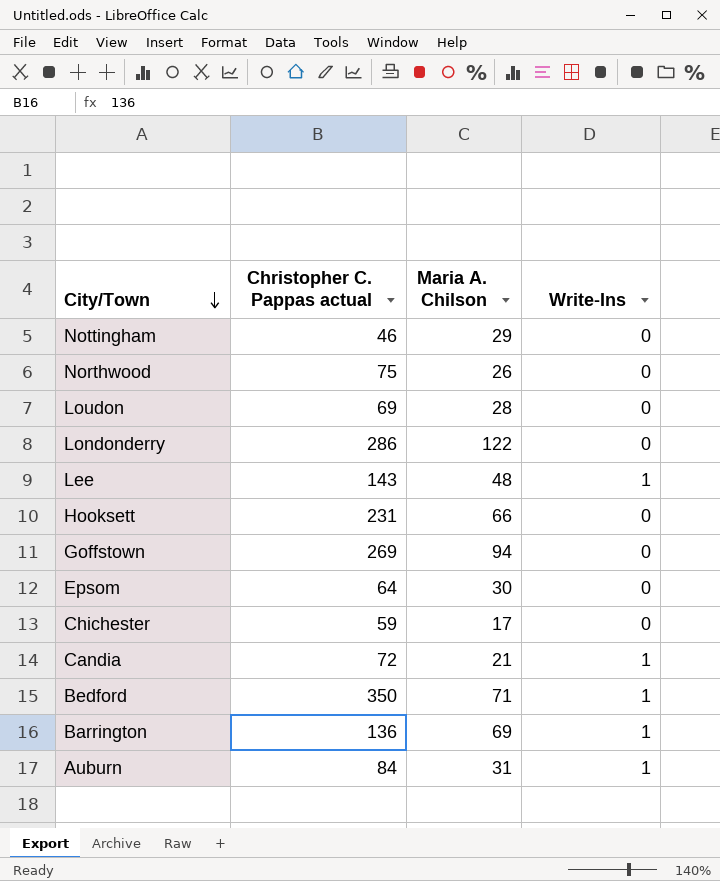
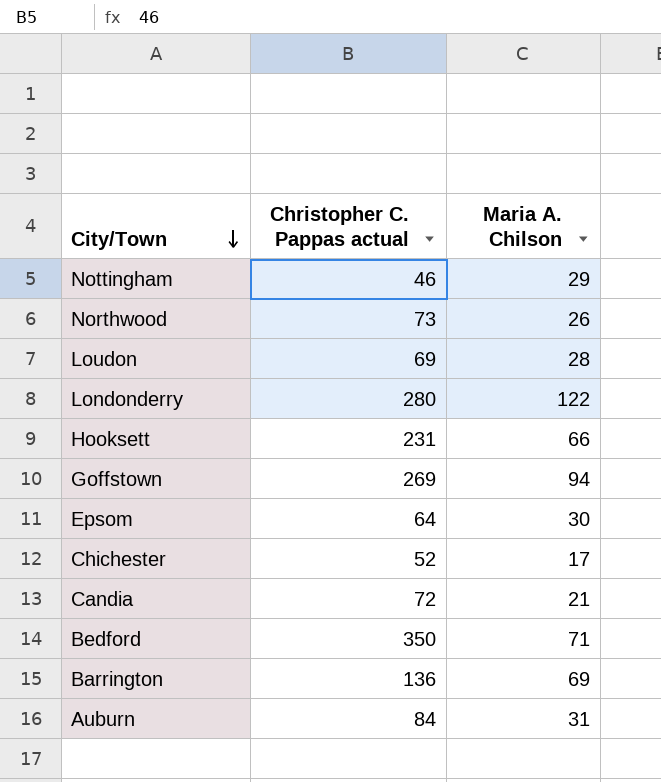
column Write-Ins | position: 4 -> none
row Lee: 143 | 48 | 1 -> none
Northwood | Christopher C. Pappas actual: 75 -> 73
Londonderry | Christopher C. Pappas actual: 286 -> 280
Chichester | Christopher C. Pappas actual: 59 -> 52

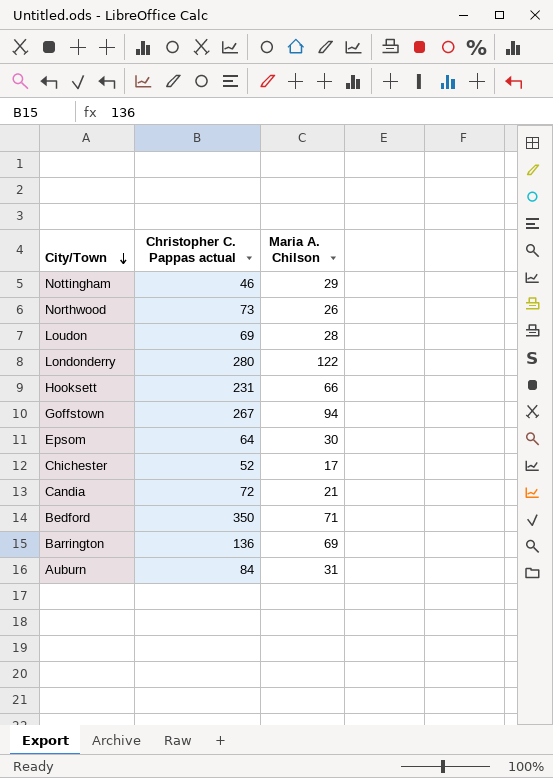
Goffstown | Christopher C. Pappas actual: 269 -> 267

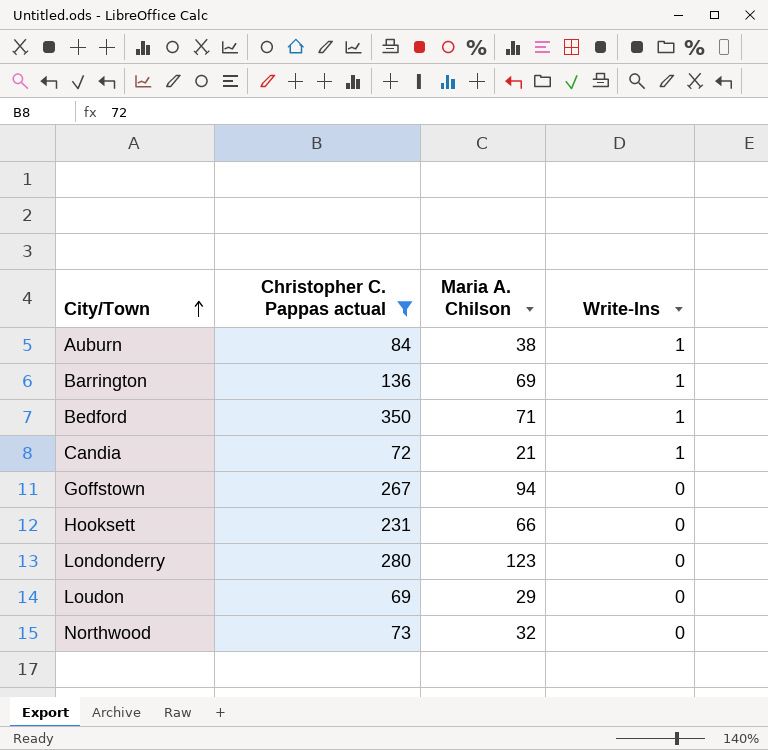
filter: none -> Christopher C. Pappas actual >= 69
row order: City/Town descending -> City/Town ascending
column Write-Ins | position: none -> 4
Auburn | Maria A. Chilson: 31 -> 38
Londonderry | Maria A. Chilson: 122 -> 123
Loudon | Maria A. Chilson: 28 -> 29
Northwood | Maria A. Chilson: 26 -> 32

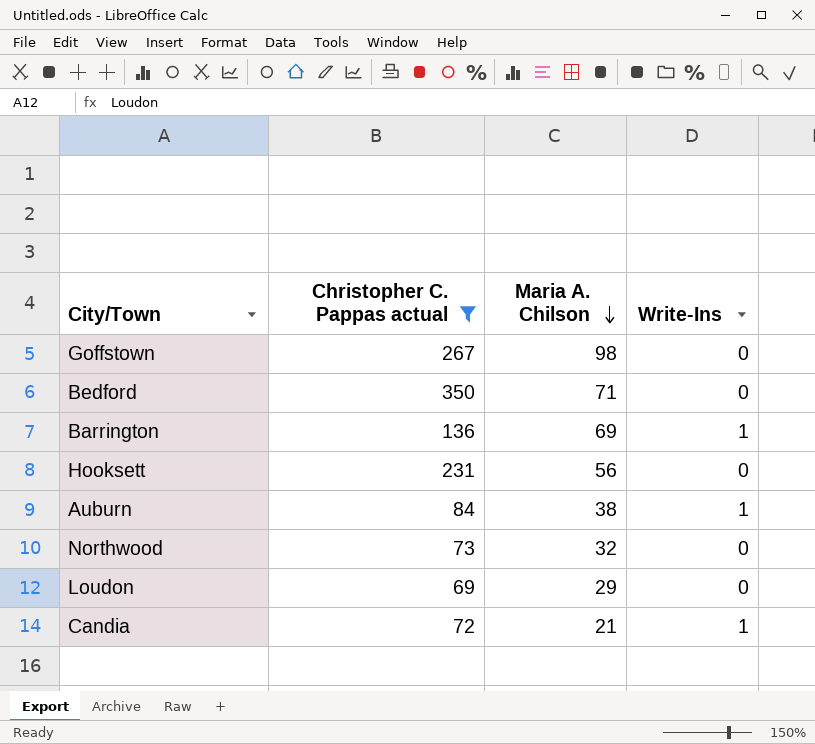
row order: City/Town ascending -> Maria A. Chilson descending
row Londonderry: 280 | 123 | 0 -> none
Goffstown | Maria A. Chilson: 94 -> 98
Bedford | Write-Ins: 1 -> 0
Hooksett | Maria A. Chilson: 66 -> 56

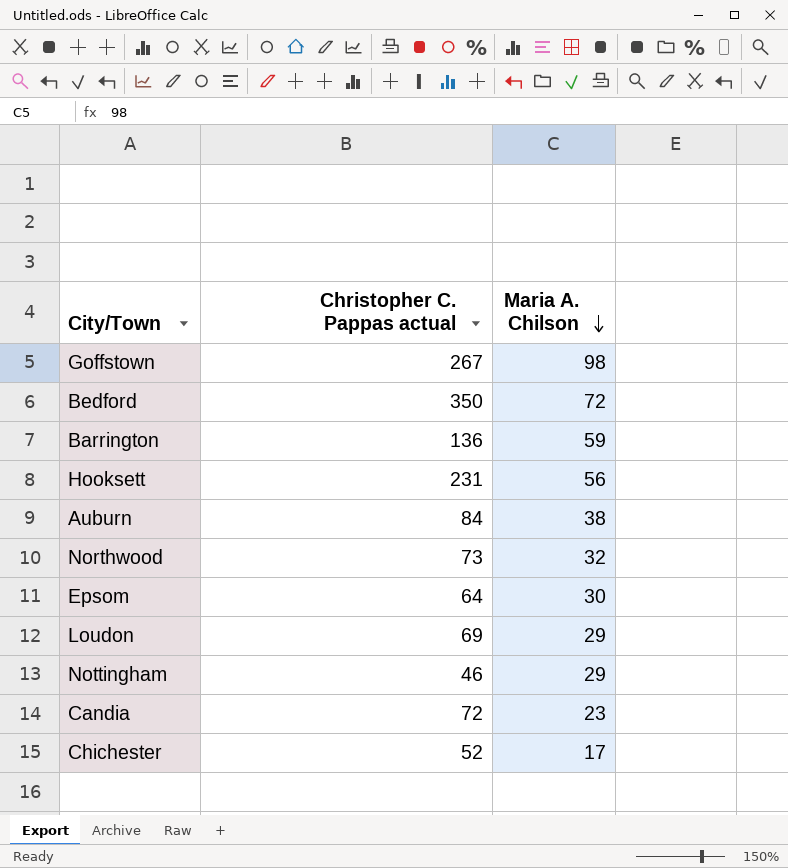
filter: Christopher C. Pappas actual >= 69 -> none
column Write-Ins | position: 4 -> none
Bedford | Maria A. Chilson: 71 -> 72
Barrington | Maria A. Chilson: 69 -> 59
Candia | Maria A. Chilson: 21 -> 23

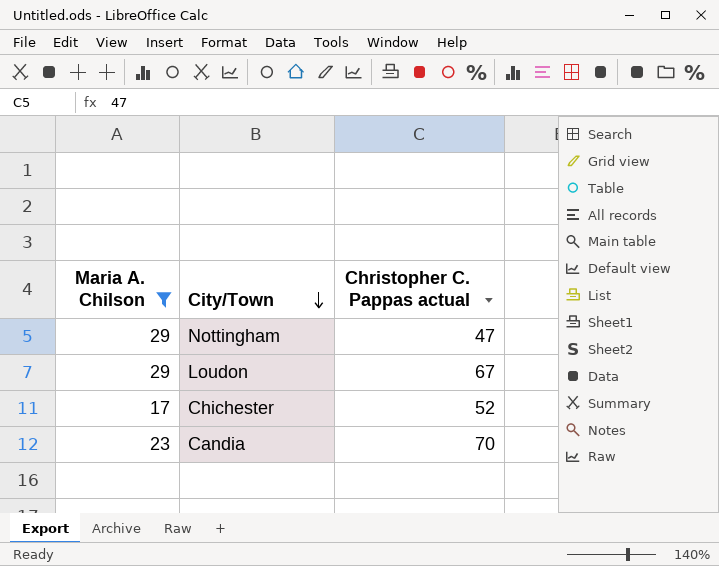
filter: none -> Maria A. Chilson <= 29
row order: Maria A. Chilson descending -> City/Town descending
column Maria A. Chilson | position: 3 -> 1
Nottingham | Christopher C. Pappas actual: 46 -> 47
Loudon | Christopher C. Pappas actual: 69 -> 67
Candia | Christopher C. Pappas actual: 72 -> 70

